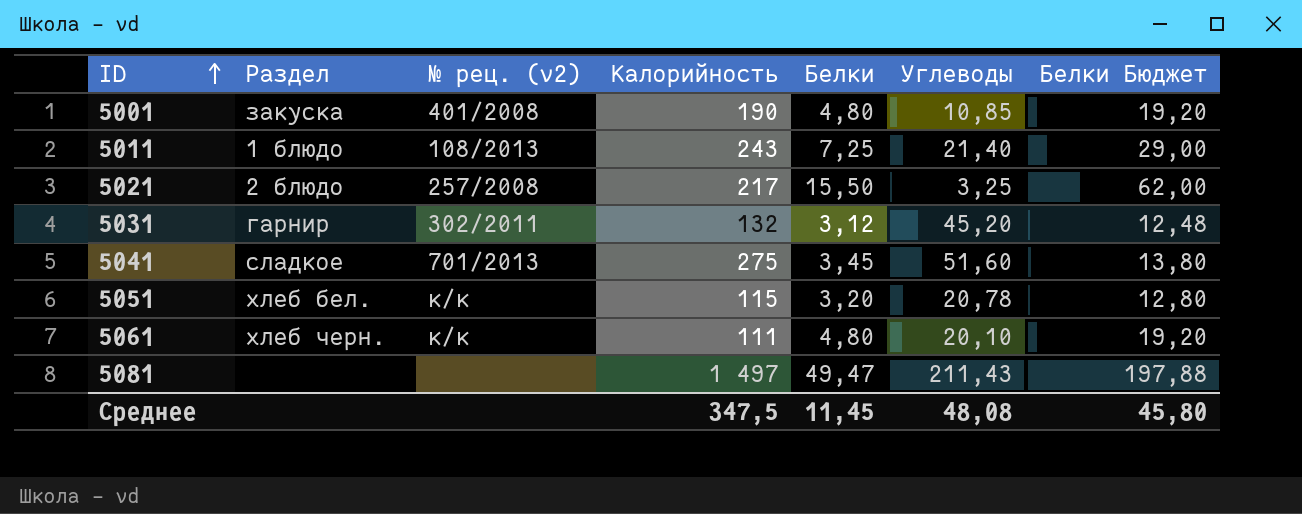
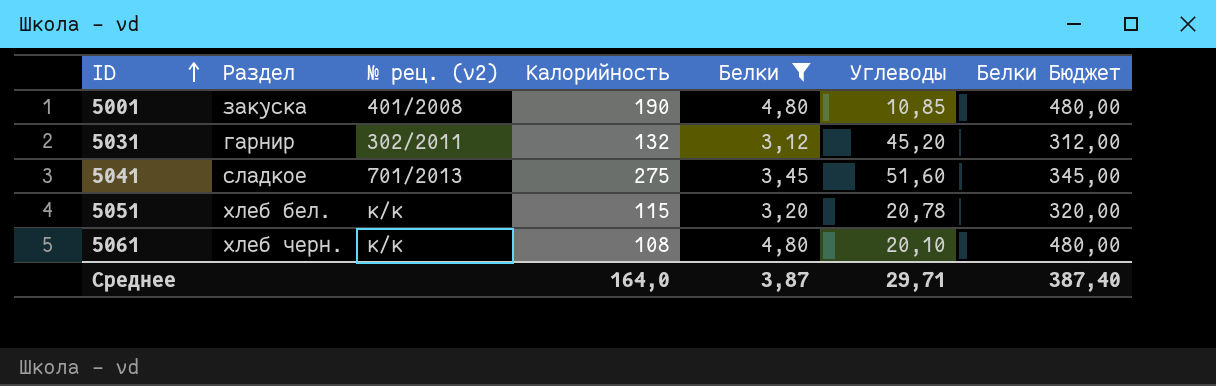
filter: none -> Белки <= 4,80
column Белки Бюджет | formula: [Белки] * 4 -> [Белки] * 100
5061 | Калорийность: 111 -> 108
Среднее | Калорийность: 347,5 -> 164,0
Среднее | Белки: 11,45 -> 3,87
Среднее | Углеводы: 48,08 -> 29,71
Среднее | Белки Бюджет: 45,80 -> 387,40

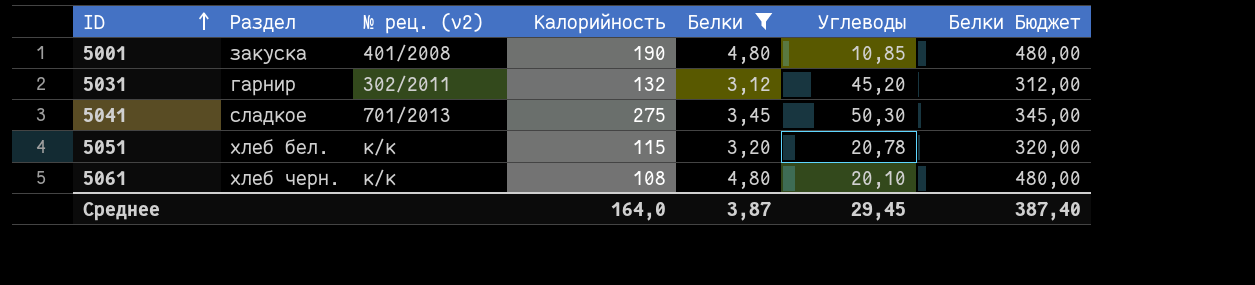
5041 | Углеводы: 51,60 -> 50,30
Среднее | Углеводы: 29,71 -> 29,45

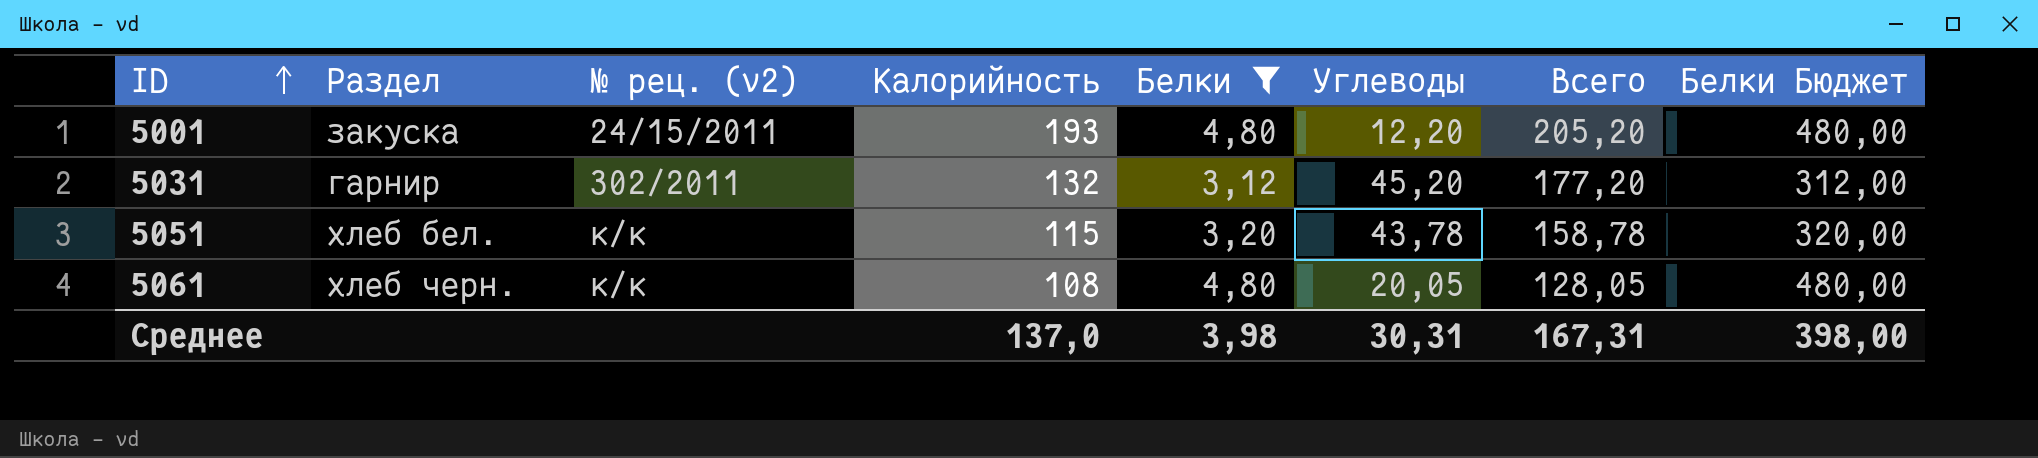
column Всего | formula: none -> [Калорийность] + [Углеводы]
row 5041: сладкое | 701/2013 | 275 | 3,45 | 50,30 | 345,00 -> none
5001 | № рец. (v2): 401/2008 -> 24/15/2011
5001 | Калорийность: 190 -> 193
5001 | Углеводы: 10,85 -> 12,20
5051 | Углеводы: 20,78 -> 43,78
5061 | Углеводы: 20,10 -> 20,05
Среднее | Калорийность: 164,0 -> 137,0
Среднее | Белки: 3,87 -> 3,98
Среднее | Углеводы: 29,45 -> 30,31
Среднее | Белки Бюджет: 387,40 -> 398,00

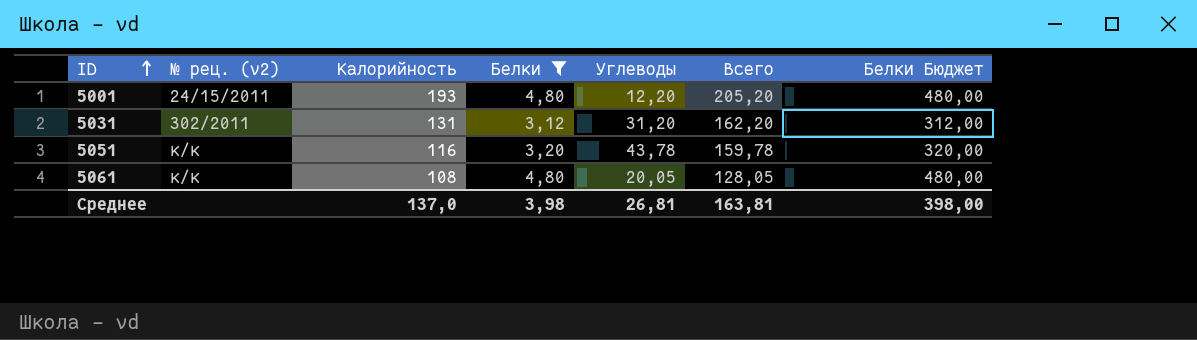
column Раздел | position: 2 -> none
5031 | Калорийность: 132 -> 131
5031 | Углеводы: 45,20 -> 31,20
5031 | Всего: 177,20 -> 162,20
5051 | Калорийность: 115 -> 116
5051 | Всего: 158,78 -> 159,78
Среднее | Углеводы: 30,31 -> 26,81
Среднее | Всего: 167,31 -> 163,81

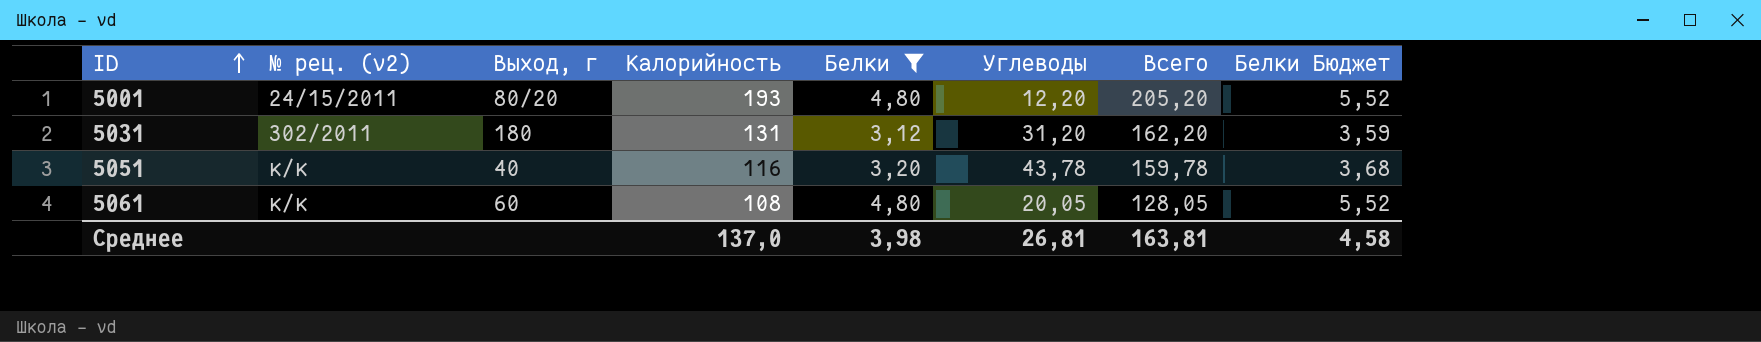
column Выход, г | position: none -> 3
column Белки Бюджет | formula: [Белки] * 100 -> [Белки] * 1,15
Среднее | Белки Бюджет: 398,00 -> 4,58

